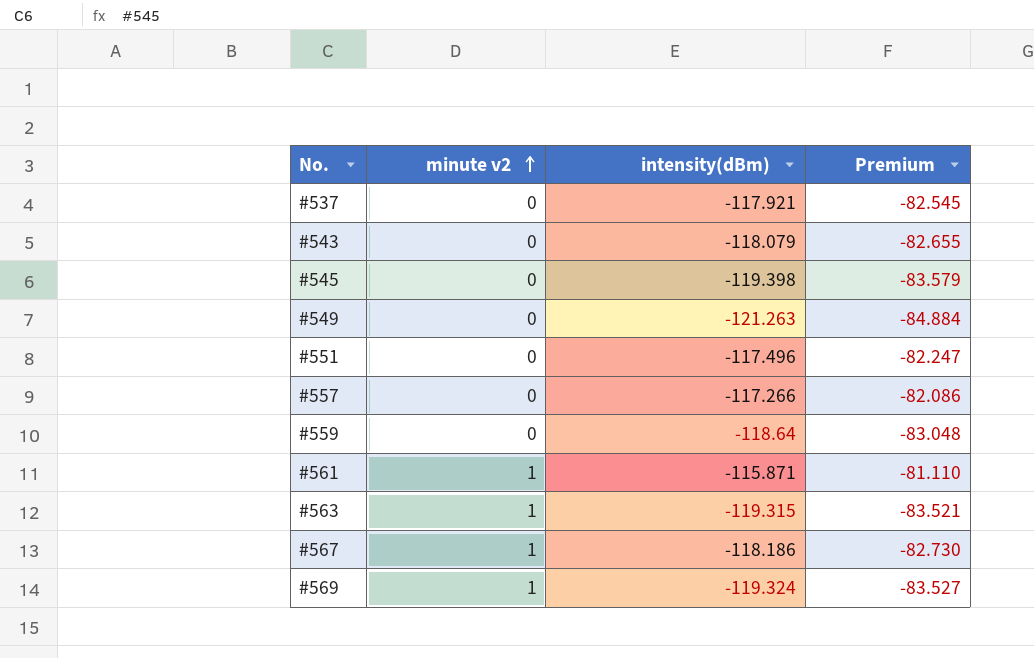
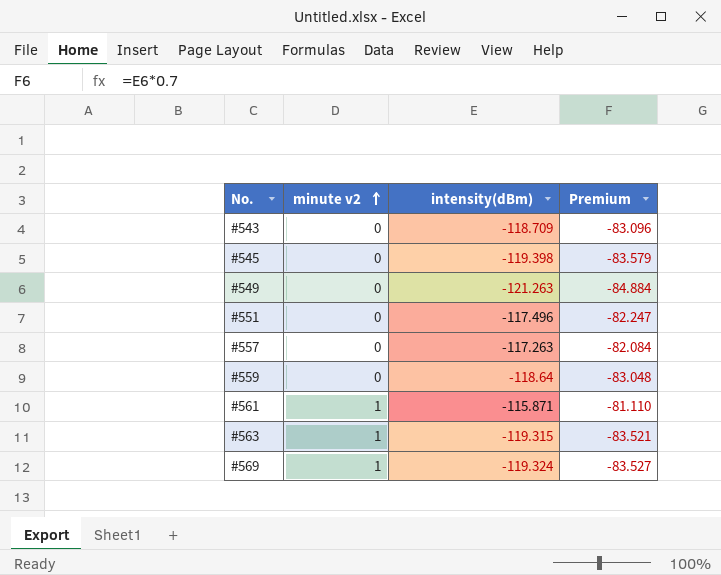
row #537: 0 | -117.921 | -82.545 -> none
row #567: 1 | -118.186 | -82.730 -> none
#543 | intensity(dBm): -118.079 -> -118.709
#543 | Premium: -82.655 -> -83.096
#557 | intensity(dBm): -117.266 -> -117.263
#557 | Premium: -82.086 -> -82.084

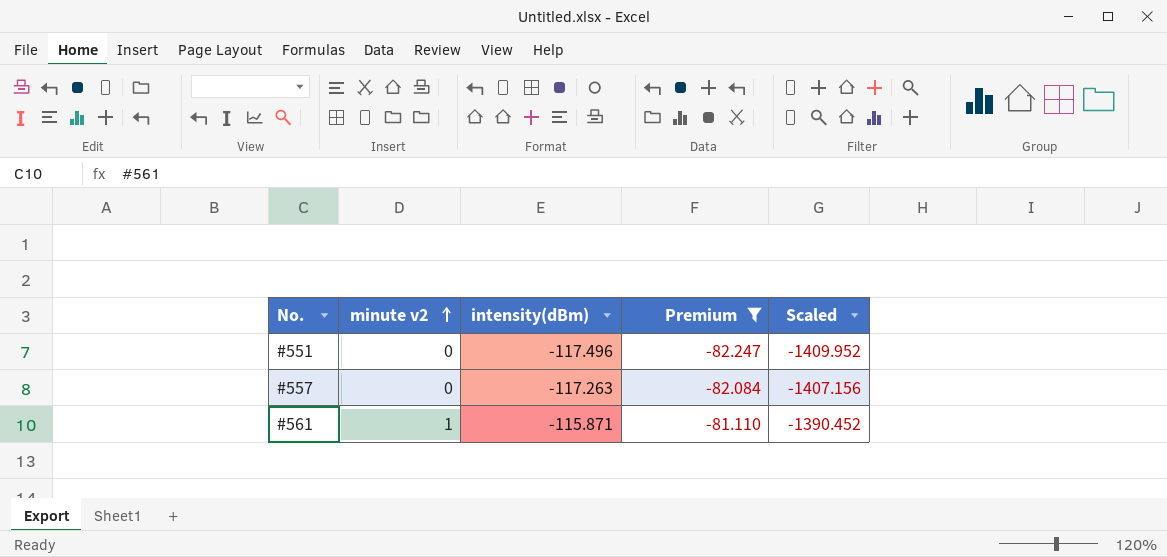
filter: none -> Premium >= -82.247
column Scaled | formula: none -> [intensity(dBm)] * 12

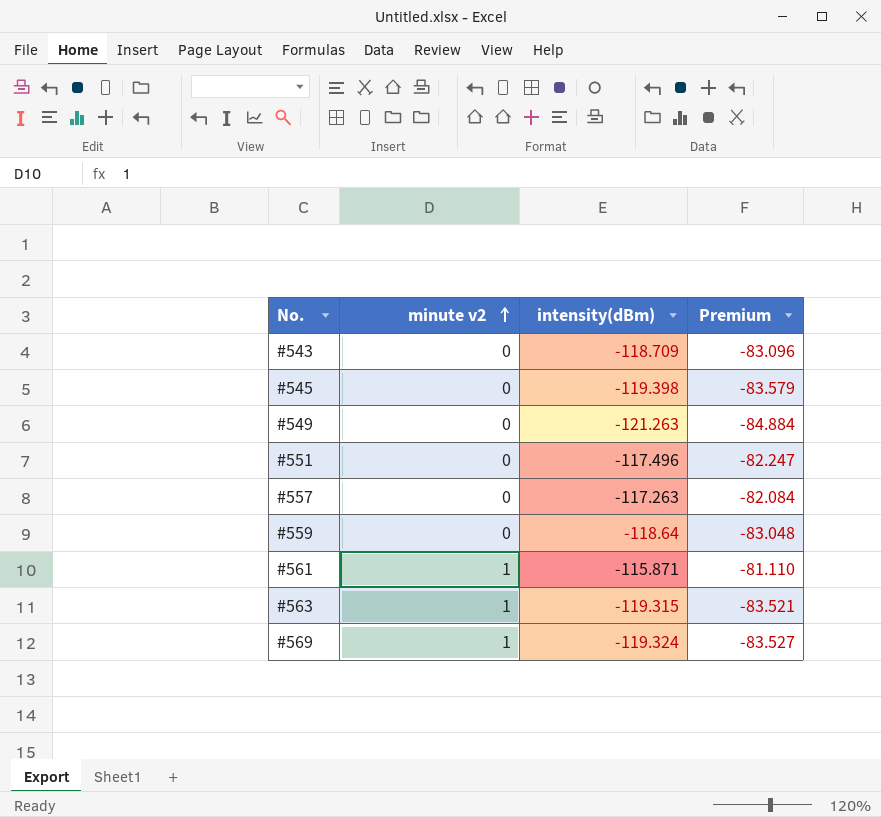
filter: Premium >= -82.247 -> none
column Scaled | formula: [intensity(dBm)] * 12 -> none

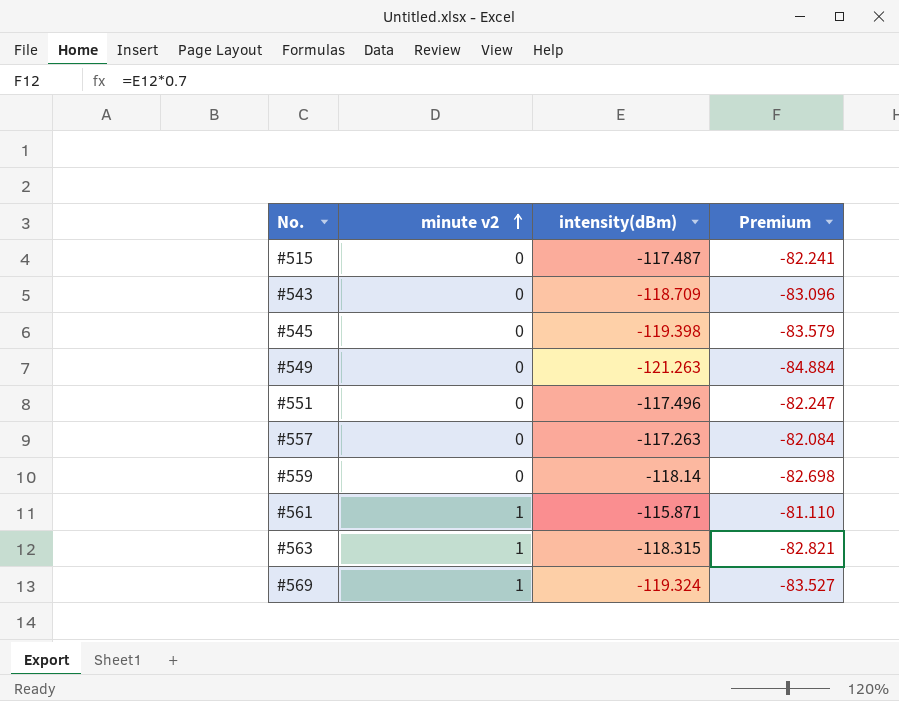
row #515: none -> 0 | -117.487 | -82.241
#559 | intensity(dBm): -118.64 -> -118.14
#559 | Premium: -83.048 -> -82.698
#563 | intensity(dBm): -119.315 -> -118.315
#563 | Premium: -83.521 -> -82.821

